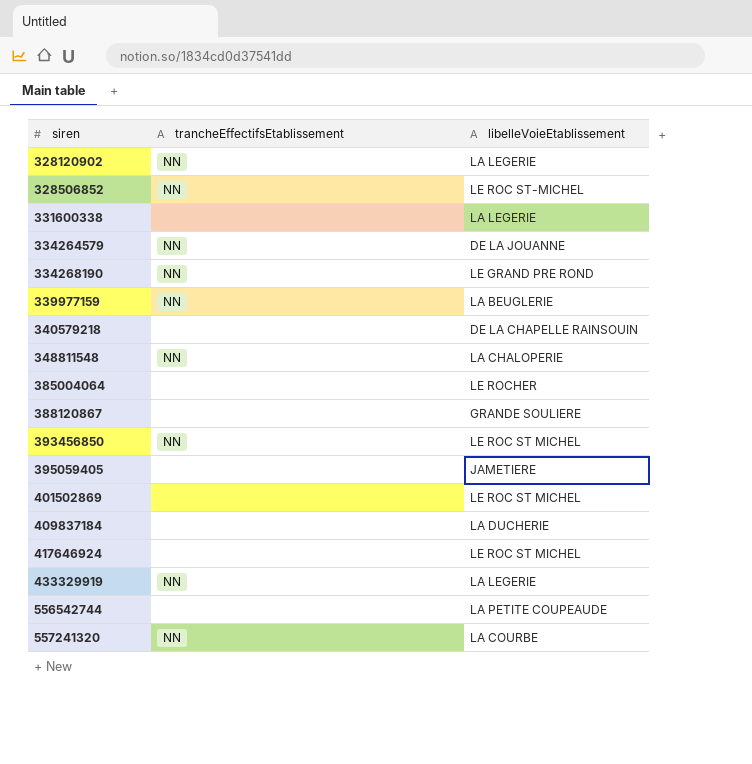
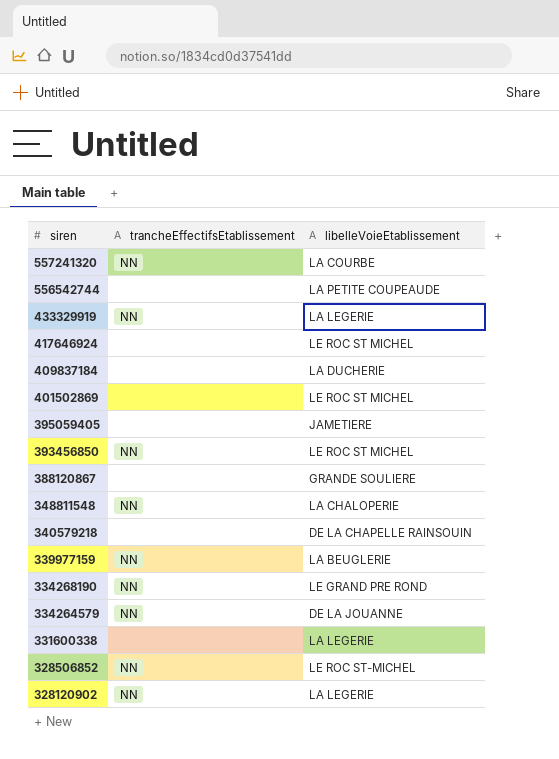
row order: siren ascending -> siren descending
row 385004064: none | LE ROCHER -> none

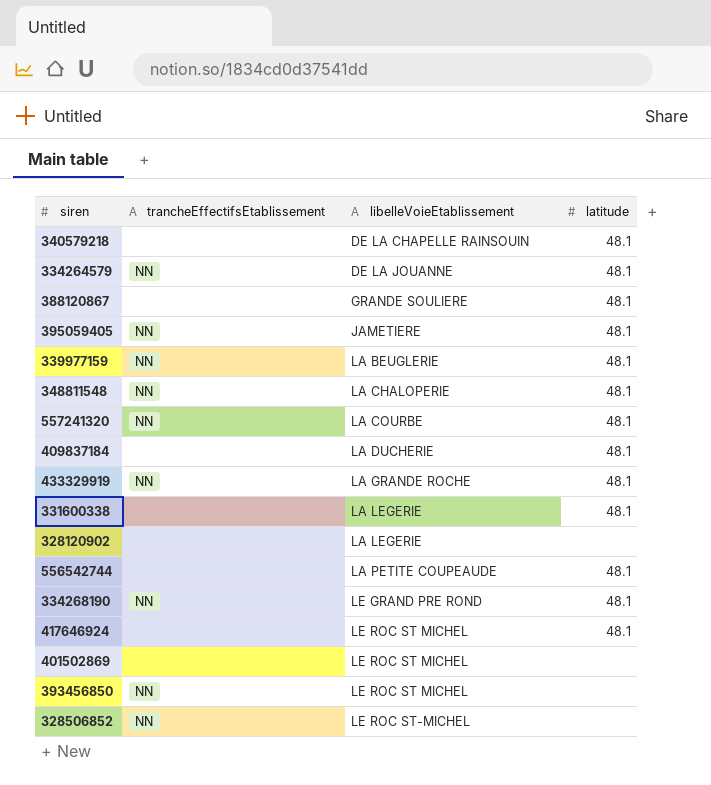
row order: siren descending -> libelleVoieEtablissement ascending
column latitude | position: none -> 4
395059405 | trancheEffectifsEtablissement: none -> NN
433329919 | libelleVoieEtablissement: LA LEGERIE -> LA GRANDE ROCHE
328120902 | trancheEffectifsEtablissement: NN -> none

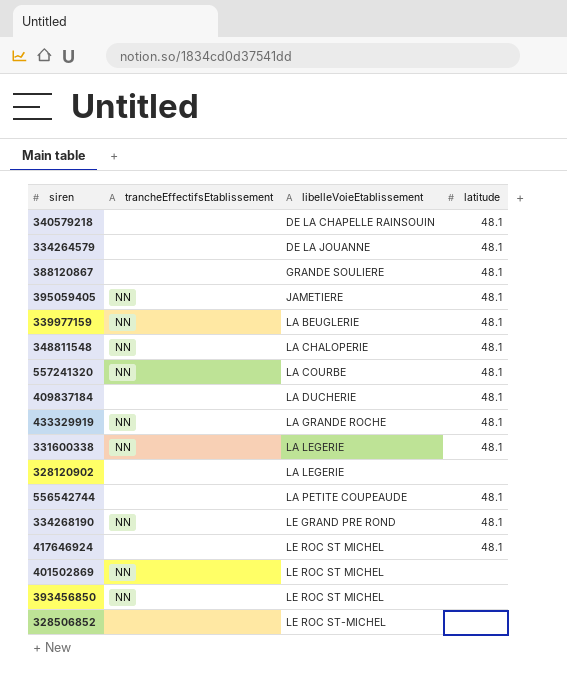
334264579 | trancheEffectifsEtablissement: NN -> none
331600338 | trancheEffectifsEtablissement: none -> NN
401502869 | trancheEffectifsEtablissement: none -> NN
328506852 | trancheEffectifsEtablissement: NN -> none

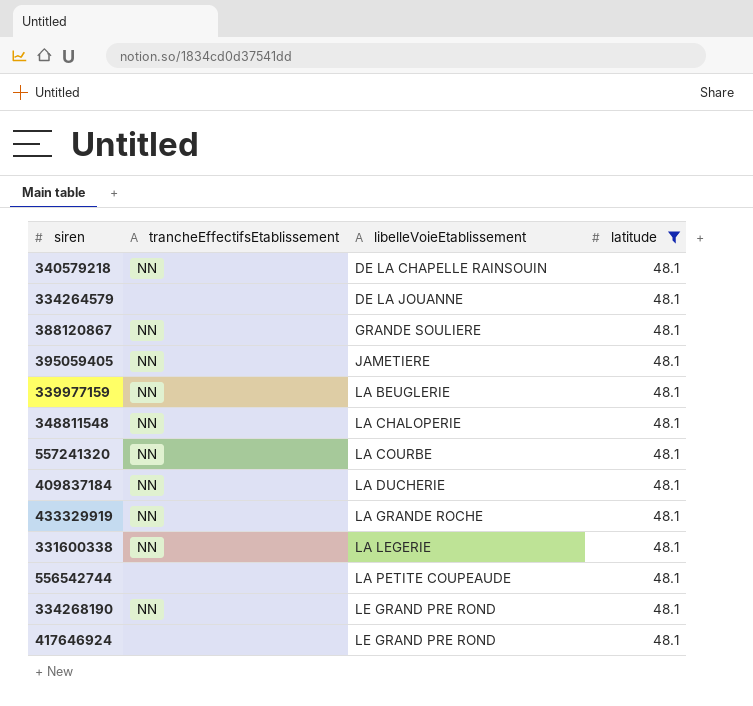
filter: none -> latitude = 48.1
340579218 | trancheEffectifsEtablissement: none -> NN
388120867 | trancheEffectifsEtablissement: none -> NN
409837184 | trancheEffectifsEtablissement: none -> NN
417646924 | libelleVoieEtablissement: LE ROC ST MICHEL -> LE GRAND PRE ROND

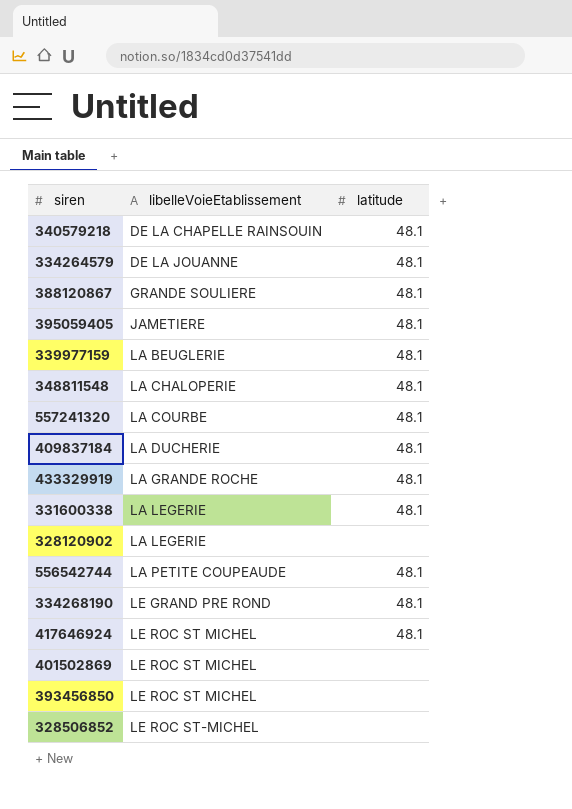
filter: latitude = 48.1 -> none
column trancheEffectifsEtablissement | position: 2 -> none
417646924 | libelleVoieEtablissement: LE GRAND PRE ROND -> LE ROC ST MICHEL

